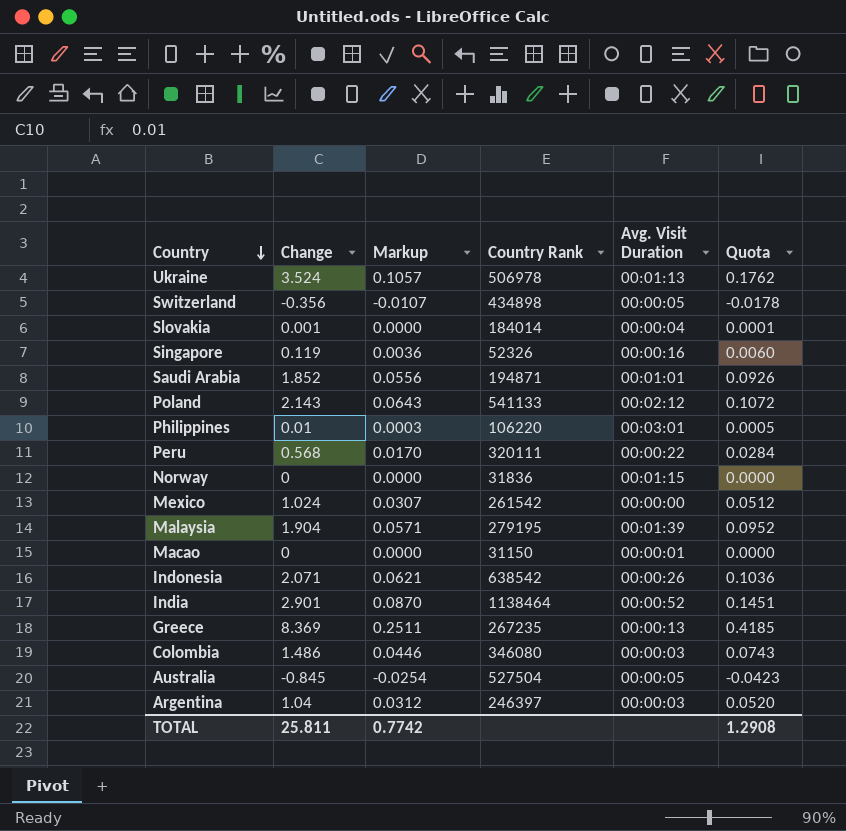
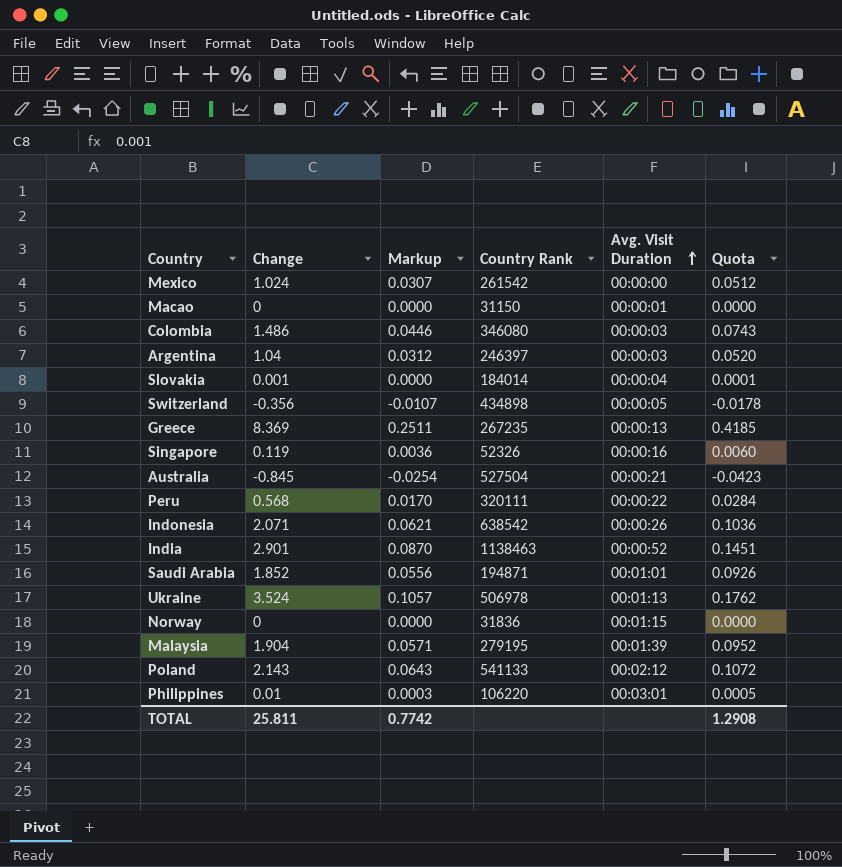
row order: Country descending -> Avg. Visit Duration ascending
Australia | Avg. Visit Duration: 00:00:05 -> 00:00:21
India | Country Rank: 1138464 -> 1138463

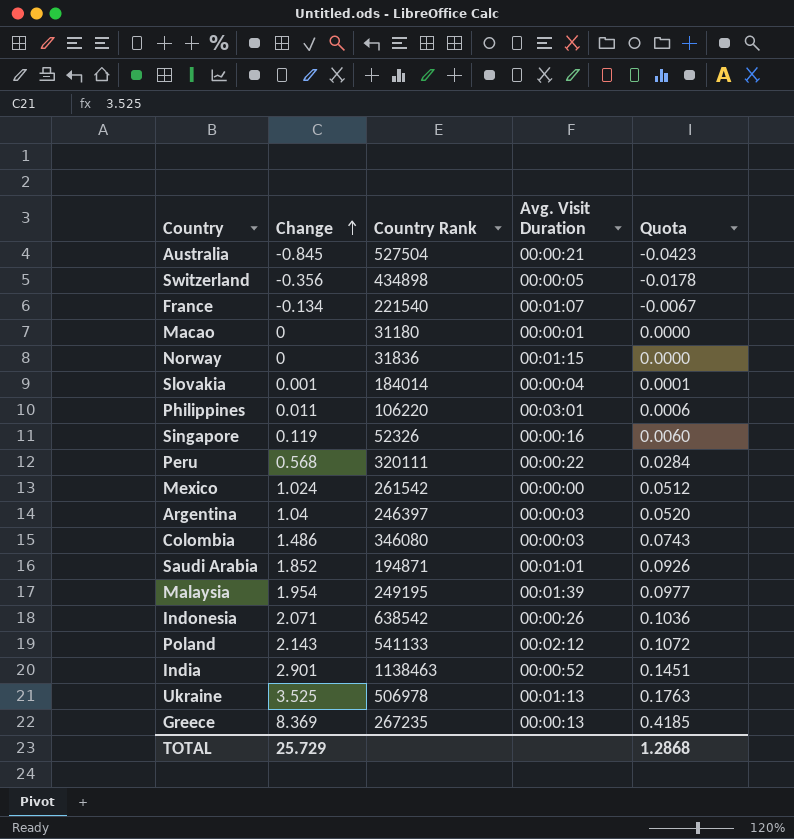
row order: Avg. Visit Duration ascending -> Change ascending
column Markup | formula: [Change] * 0.03 -> none
row France: none -> -0.134 | 221540 | 00:01:07 | -0.0067
Macao | Country Rank: 31150 -> 31180
Philippines | Change: 0.01 -> 0.011
Philippines | Quota: 0.0005 -> 0.0006
Malaysia | Change: 1.904 -> 1.954
Malaysia | Country Rank: 279195 -> 249195
Malaysia | Quota: 0.0952 -> 0.0977
Ukraine | Change: 3.524 -> 3.525
Ukraine | Quota: 0.1762 -> 0.1763
TOTAL | Change: 25.811 -> 25.729
TOTAL | Quota: 1.2908 -> 1.2868

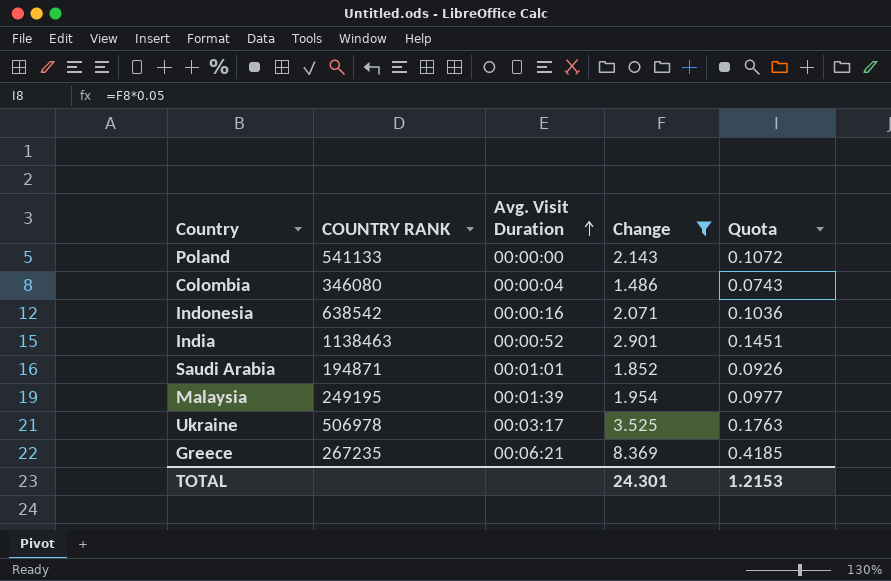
filter: none -> Change >= 1.486
row order: Change ascending -> Avg. Visit Duration ascending
column name: Country Rank -> COUNTRY RANK
column Change | position: 2 -> 4
Poland | Avg. Visit Duration: 00:02:12 -> 00:00:00
Colombia | Avg. Visit Duration: 00:00:03 -> 00:00:04
Indonesia | Avg. Visit Duration: 00:00:26 -> 00:00:16
Ukraine | Avg. Visit Duration: 00:01:13 -> 00:03:17
Greece | Avg. Visit Duration: 00:00:13 -> 00:06:21
TOTAL | Change: 25.729 -> 24.301
TOTAL | Quota: 1.2868 -> 1.2153

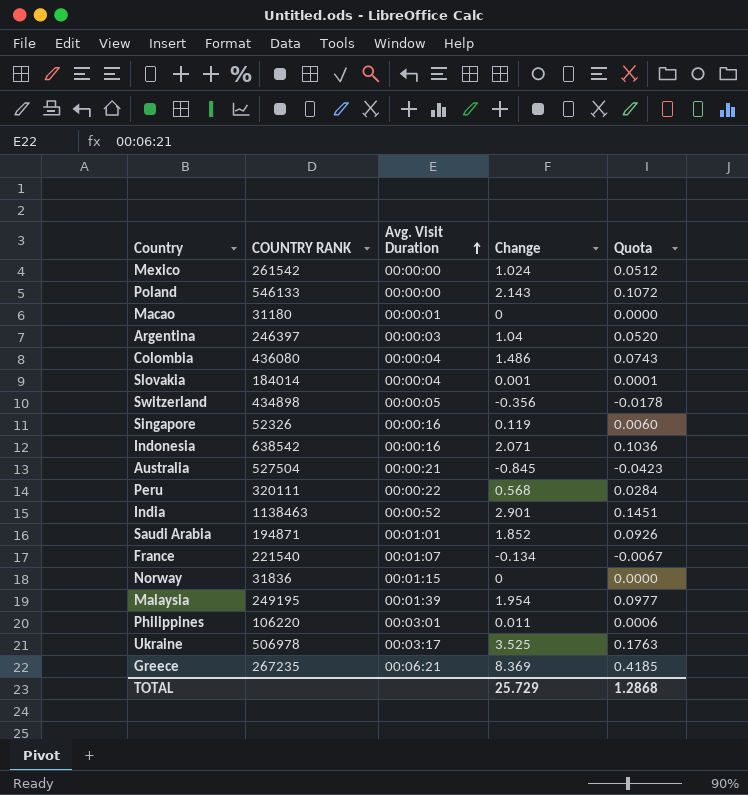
filter: Change >= 1.486 -> none
Poland | COUNTRY RANK: 541133 -> 546133
Colombia | COUNTRY RANK: 346080 -> 436080
TOTAL | Change: 24.301 -> 25.729
TOTAL | Quota: 1.2153 -> 1.2868

